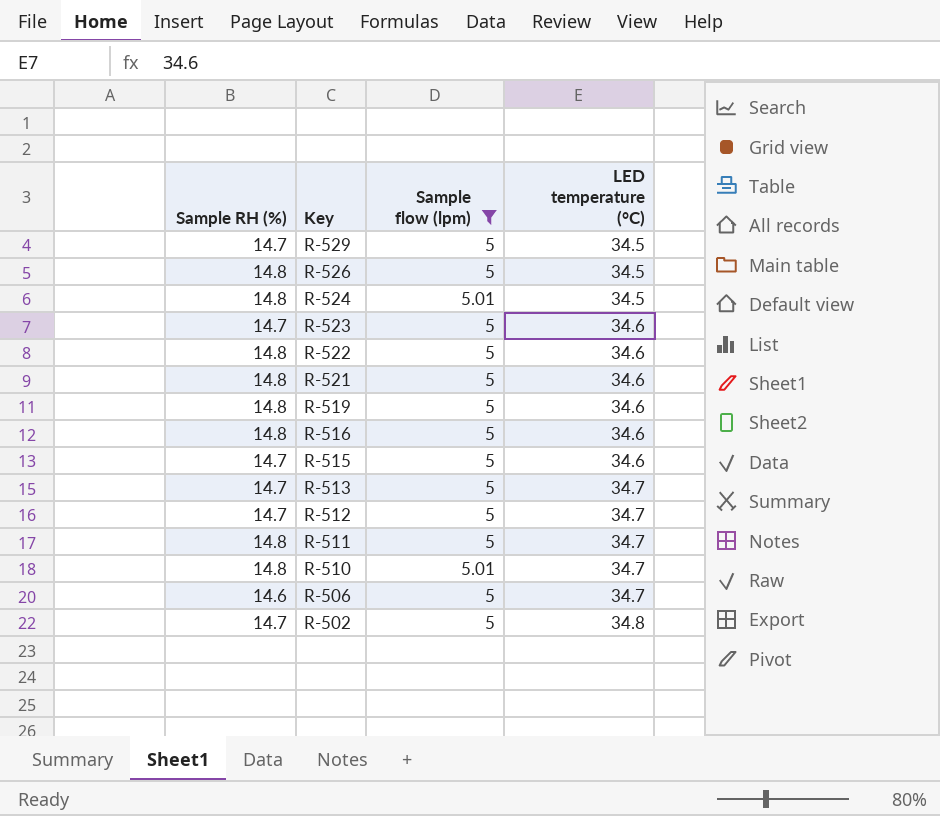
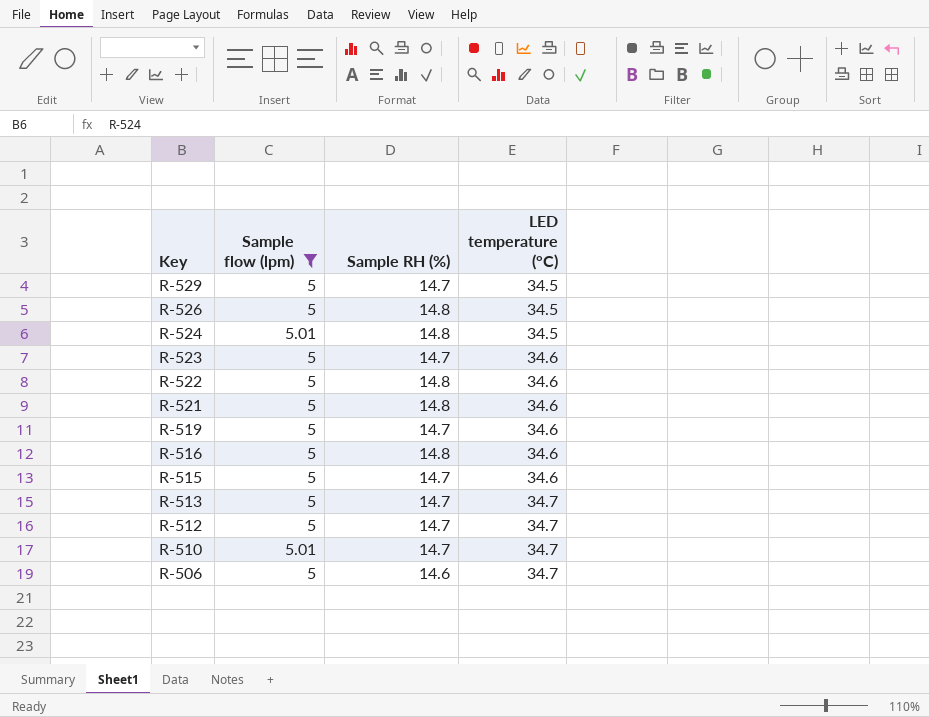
column Sample RH (%) | position: 1 -> 3
row R-511: 14.8 | 5 | 34.7 -> none
row R-502: 14.7 | 5 | 34.8 -> none
R-519 | Sample RH (%): 14.8 -> 14.7
R-510 | Sample RH (%): 14.8 -> 14.7

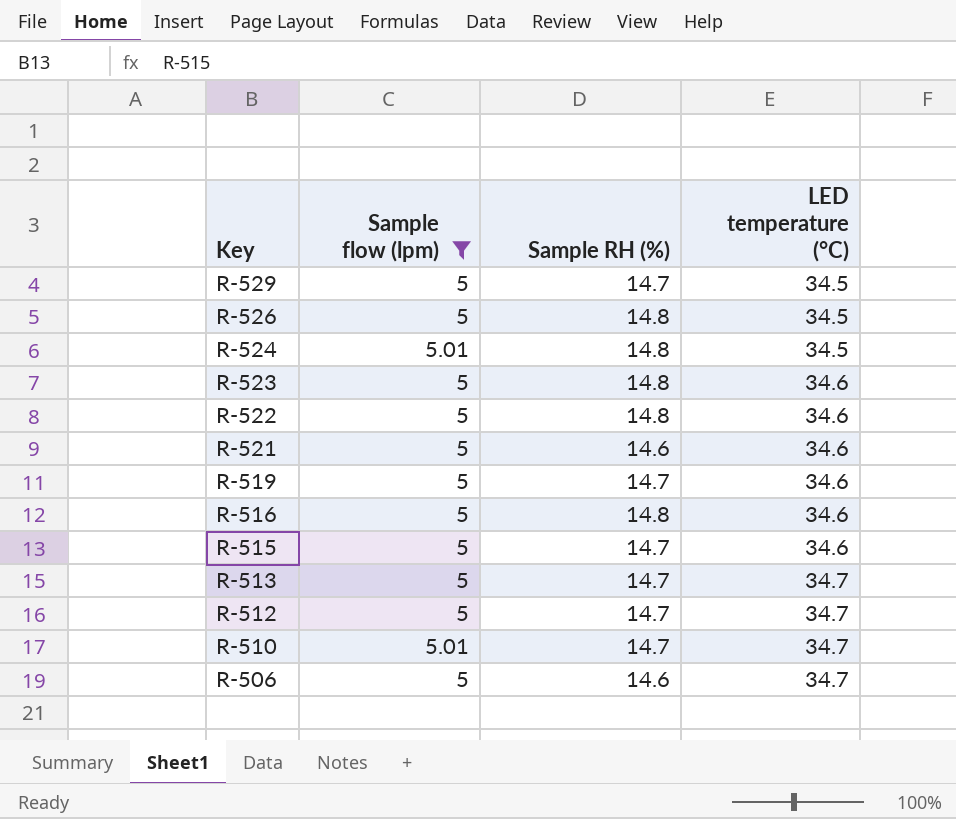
R-523 | Sample RH (%): 14.7 -> 14.8
R-521 | Sample RH (%): 14.8 -> 14.6

